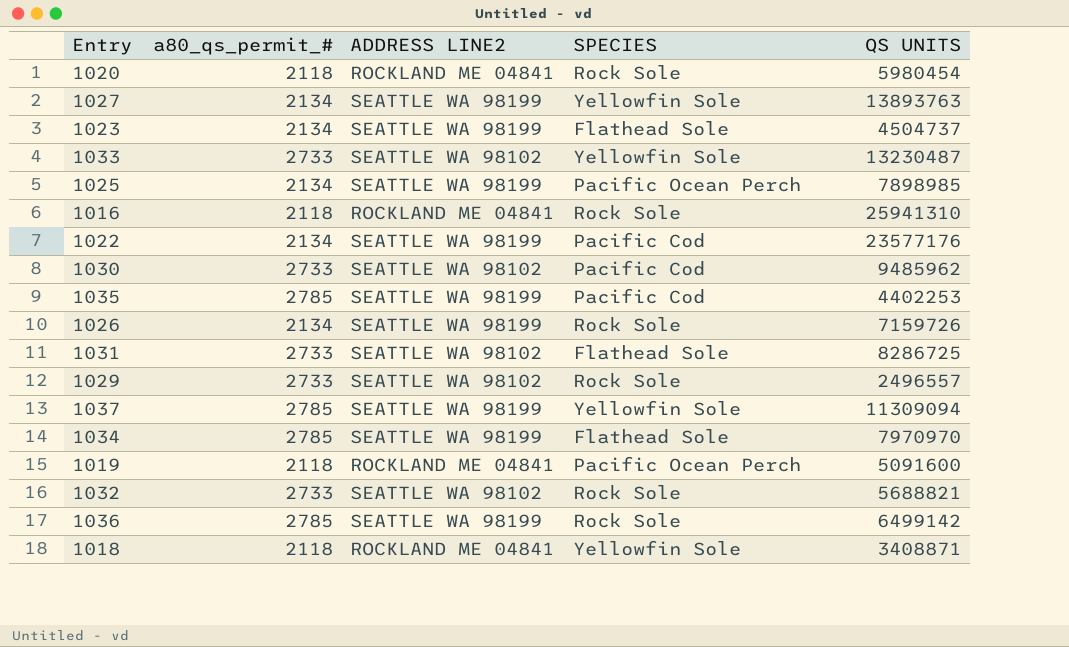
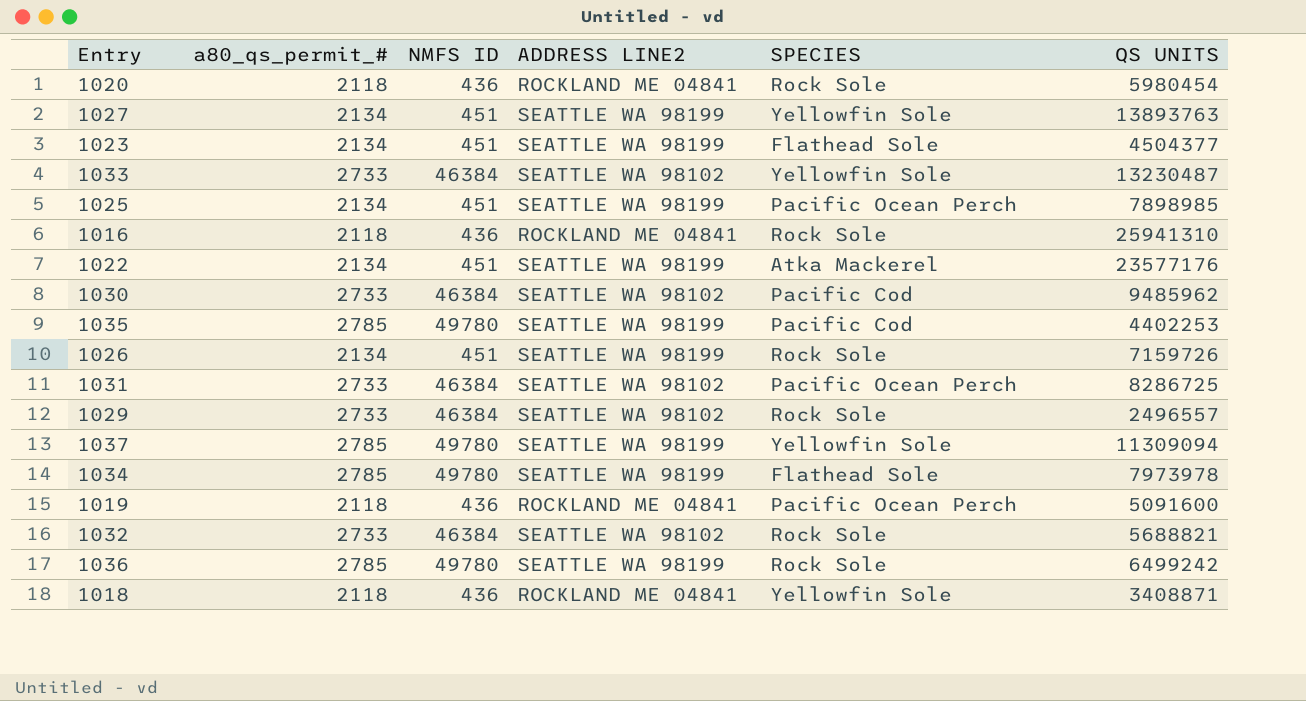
column NMFS ID | position: none -> 3
1023 | QS UNITS: 4504737 -> 4504377
1022 | SPECIES: Pacific Cod -> Atka Mackerel
1031 | SPECIES: Flathead Sole -> Pacific Ocean Perch
1034 | QS UNITS: 7970970 -> 7973978
1036 | QS UNITS: 6499142 -> 6499242

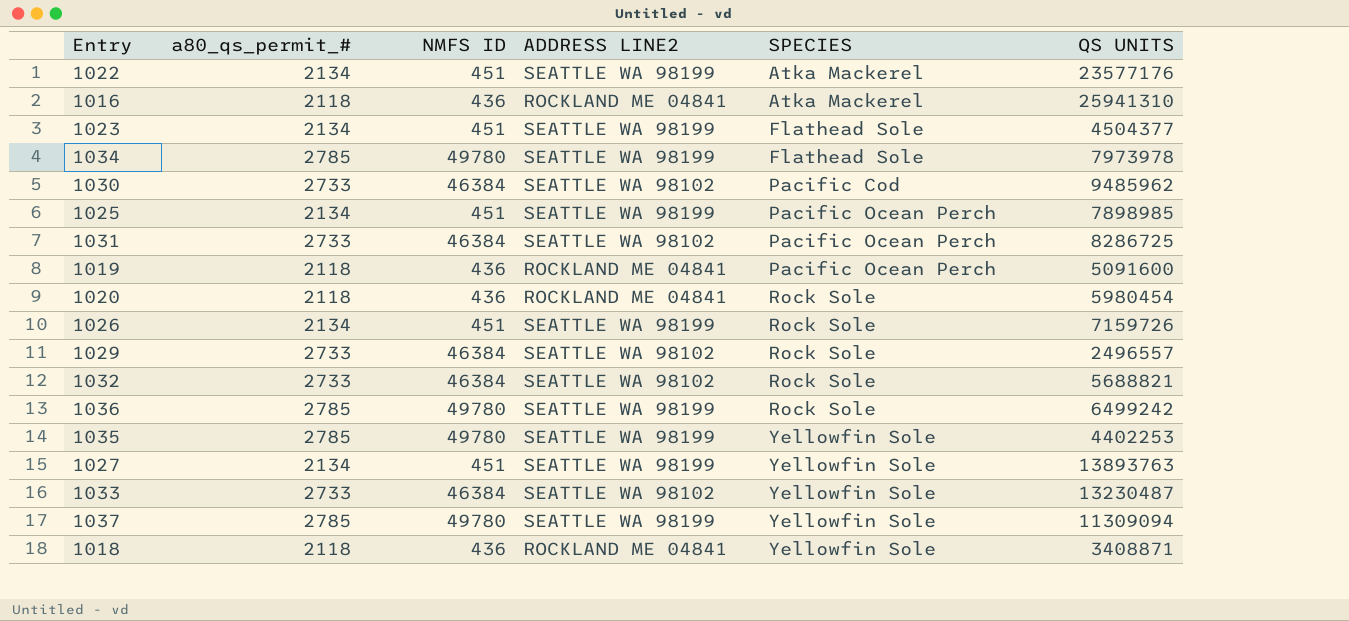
row order: none -> SPECIES ascending
1016 | SPECIES: Rock Sole -> Atka Mackerel
1035 | SPECIES: Pacific Cod -> Yellowfin Sole

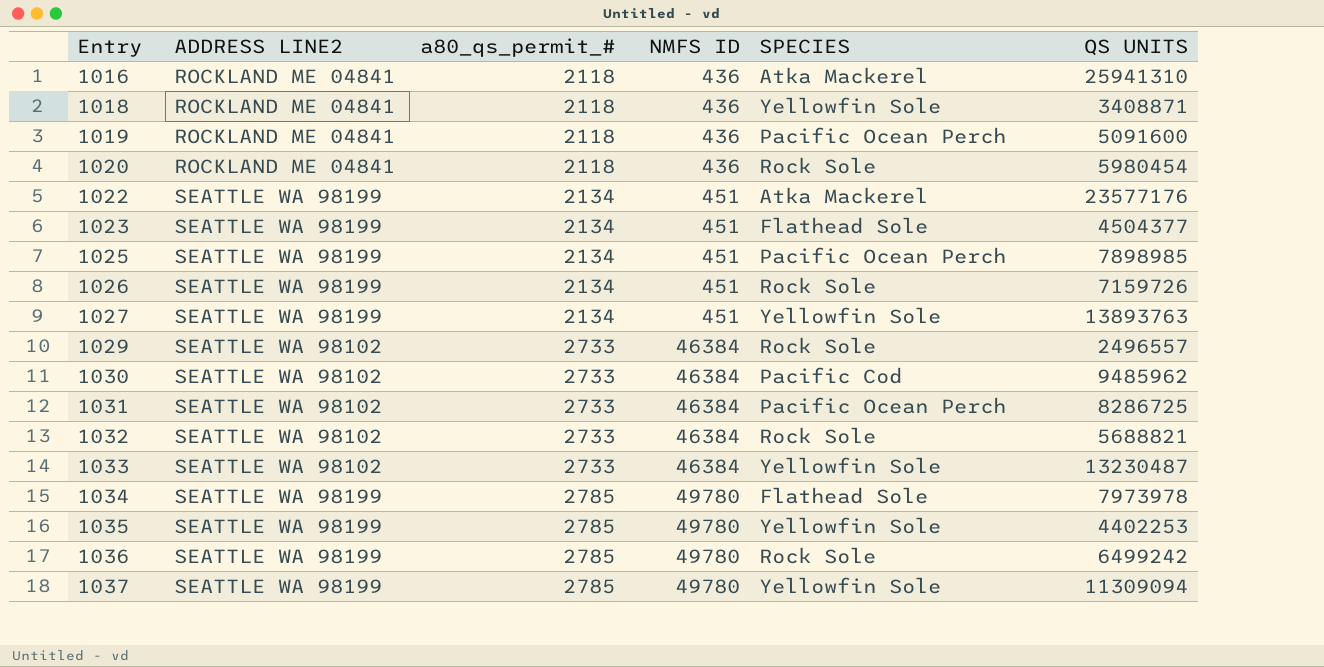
row order: SPECIES ascending -> Entry ascending
column ADDRESS LINE2 | position: 4 -> 2

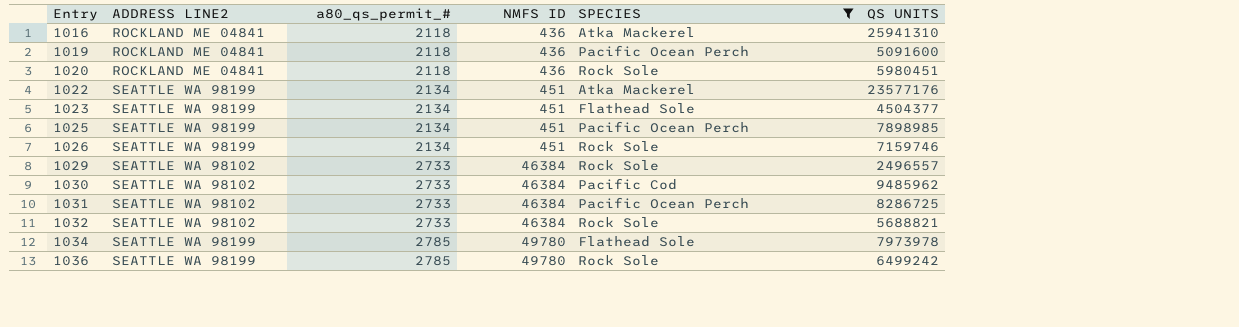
filter: none -> SPECIES != Yellowfin Sole
1020 | QS UNITS: 5980454 -> 5980451
1026 | QS UNITS: 7159726 -> 7159746

